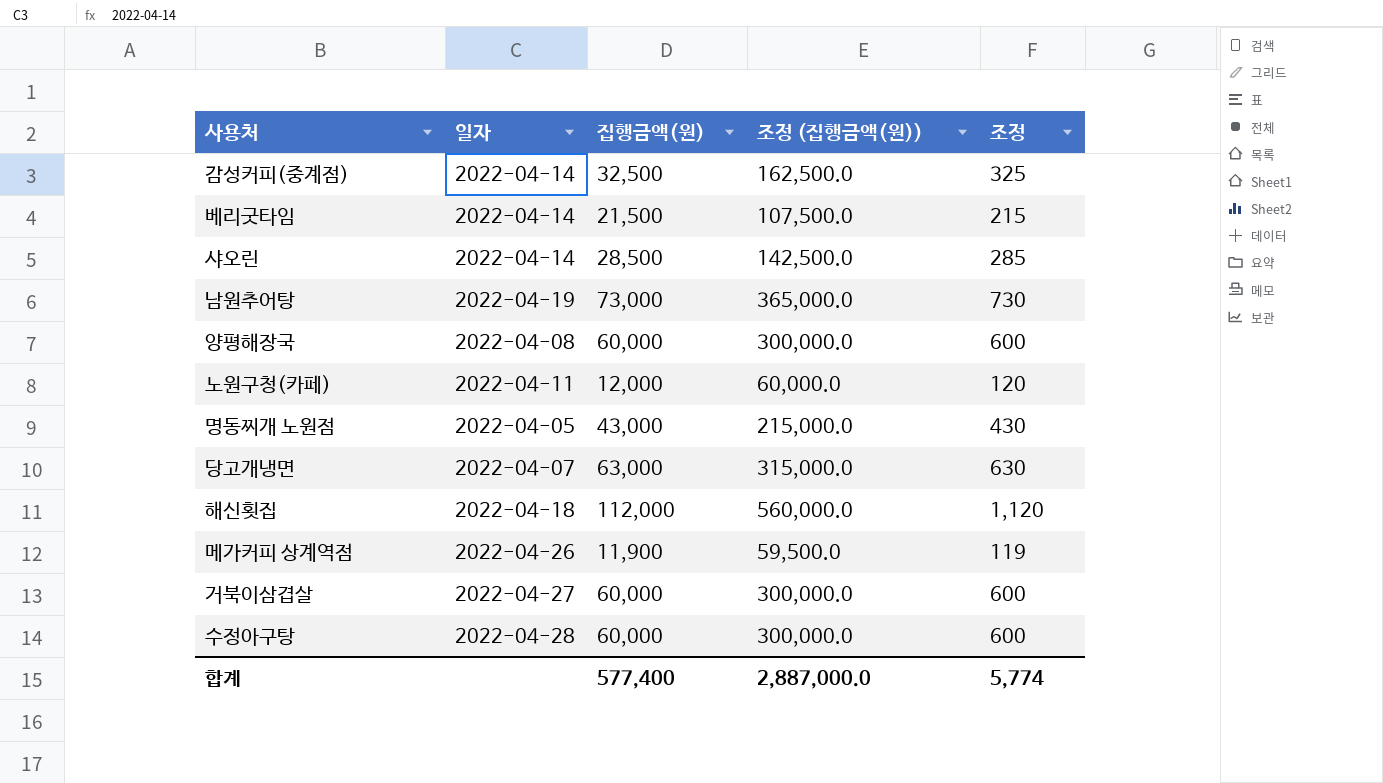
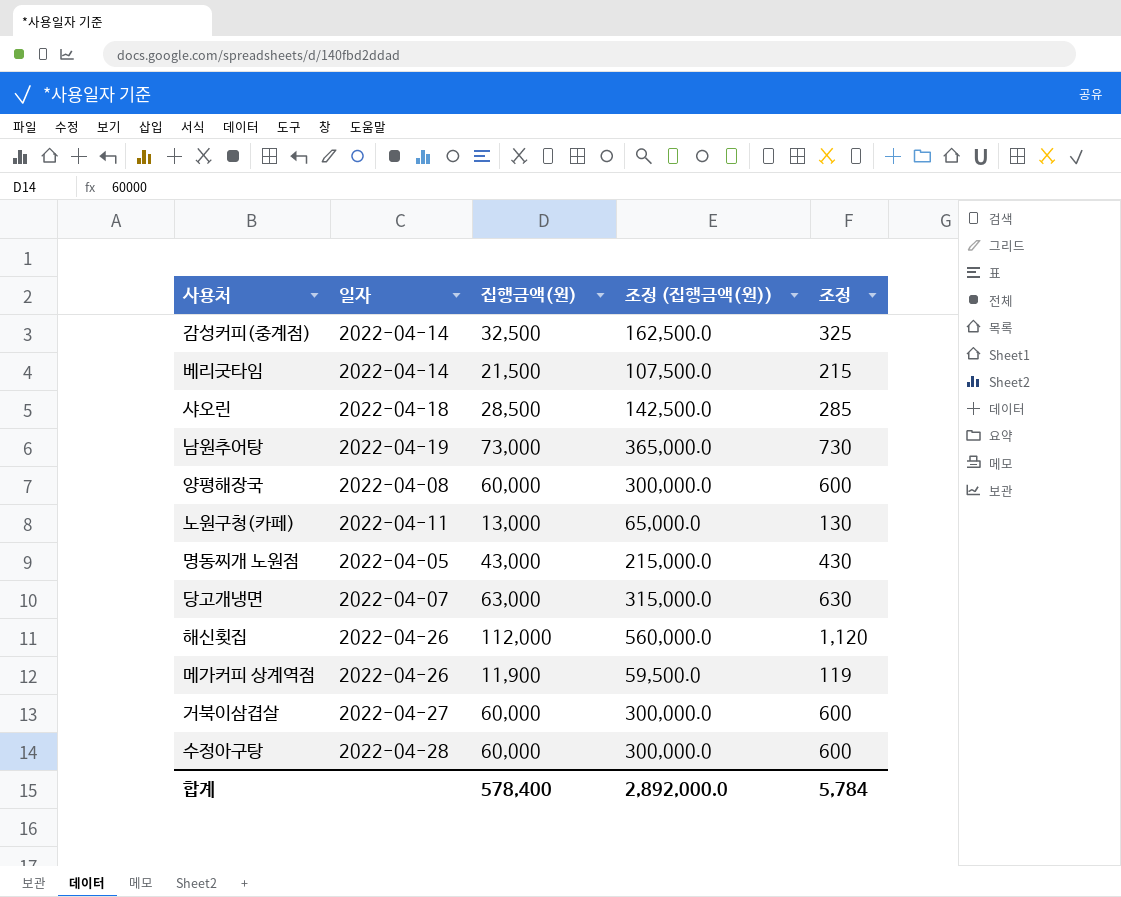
샤오린 | 일자: 2022-04-14 -> 2022-04-18
노원구청(카페) | 집행금액(원): 12,000 -> 13,000
노원구청(카페) | 조정 (집행금액(원)): 60,000.0 -> 65,000.0
노원구청(카페) | 조정: 120 -> 130
해신횟집 | 일자: 2022-04-18 -> 2022-04-26
합계 | 집행금액(원): 577,400 -> 578,400
합계 | 조정 (집행금액(원)): 2,887,000.0 -> 2,892,000.0
합계 | 조정: 5,774 -> 5,784

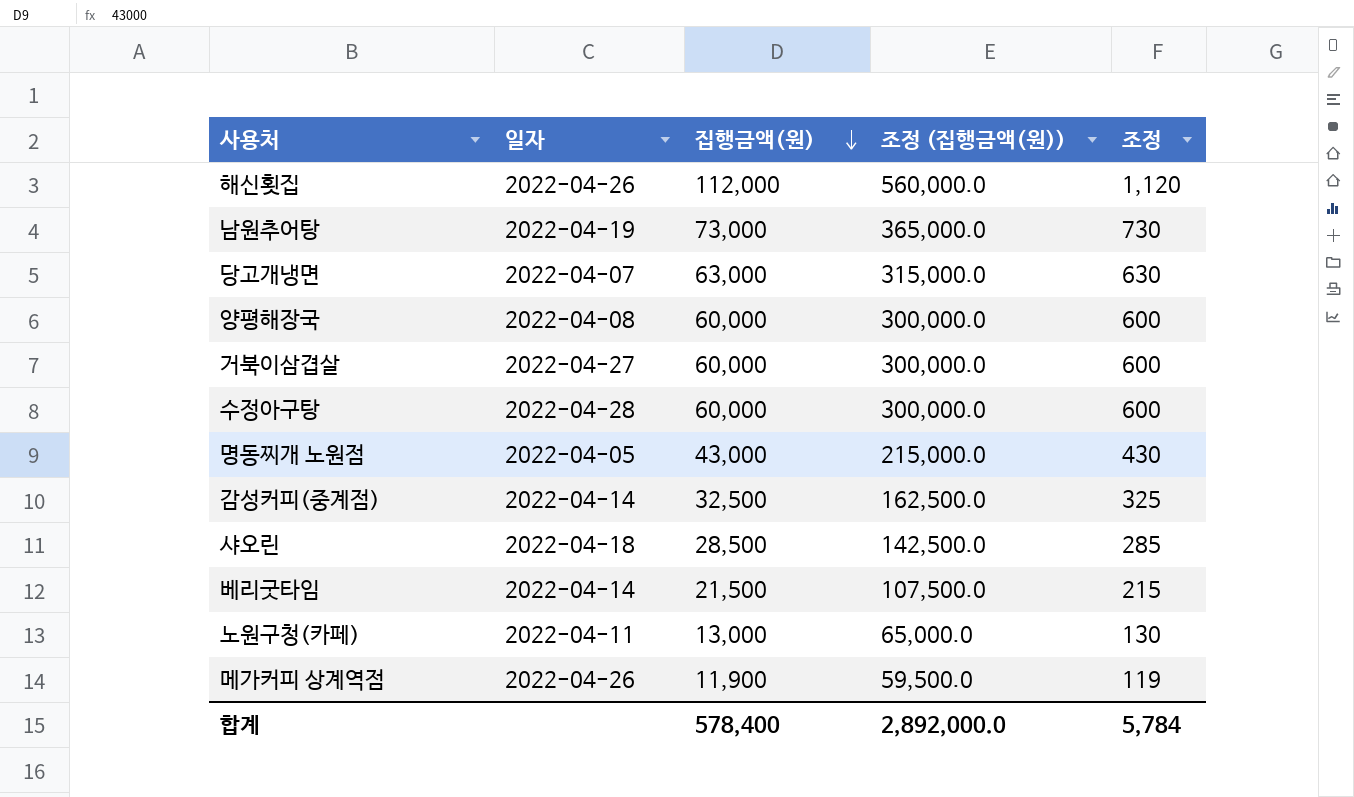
row order: none -> 집행금액(원) descending

